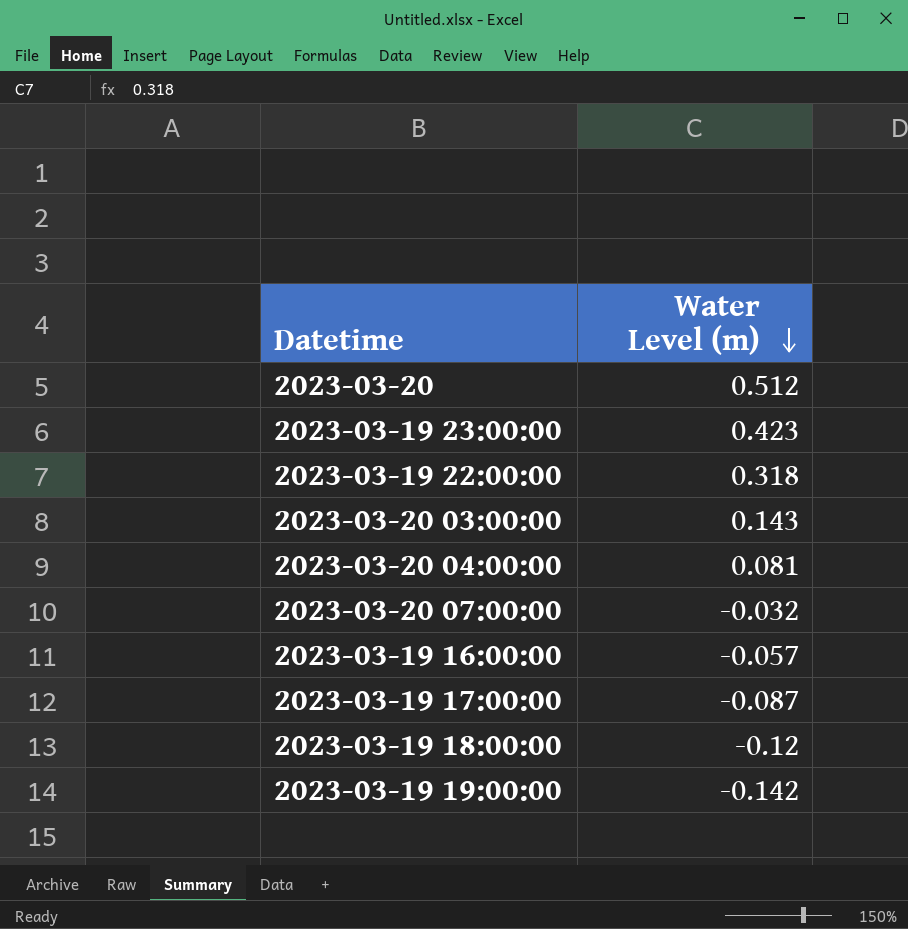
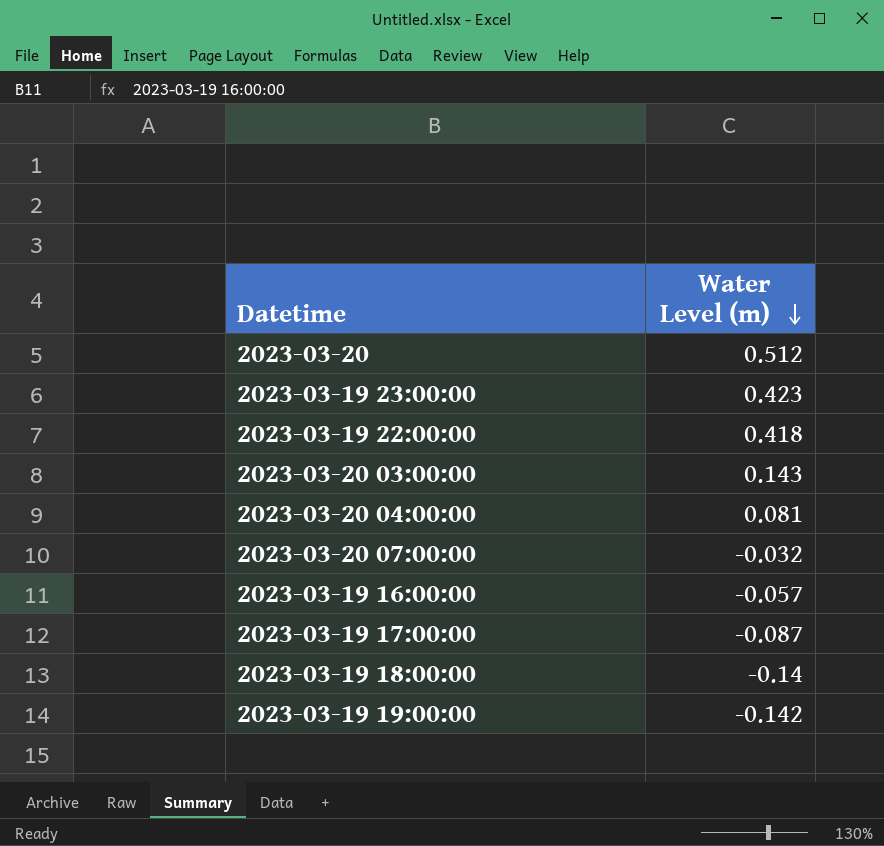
2023-03-19 22:00:00 | Water Level (m): 0.318 -> 0.418
2023-03-19 18:00:00 | Water Level (m): -0.12 -> -0.14

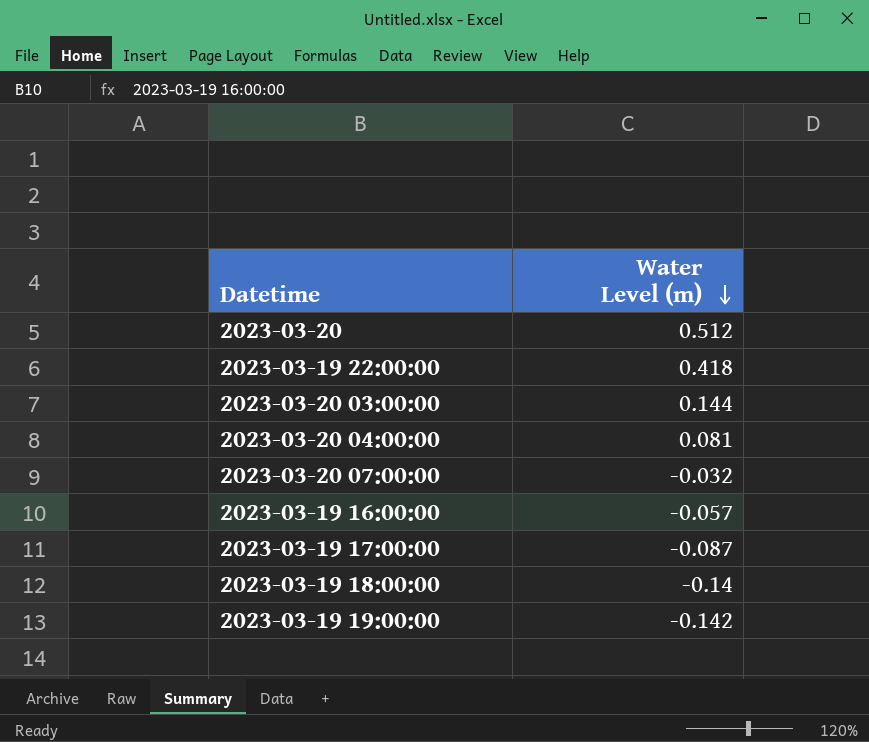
row 2023-03-19 23:00:00: 0.423 -> none
2023-03-20 03:00:00 | Water Level (m): 0.143 -> 0.144

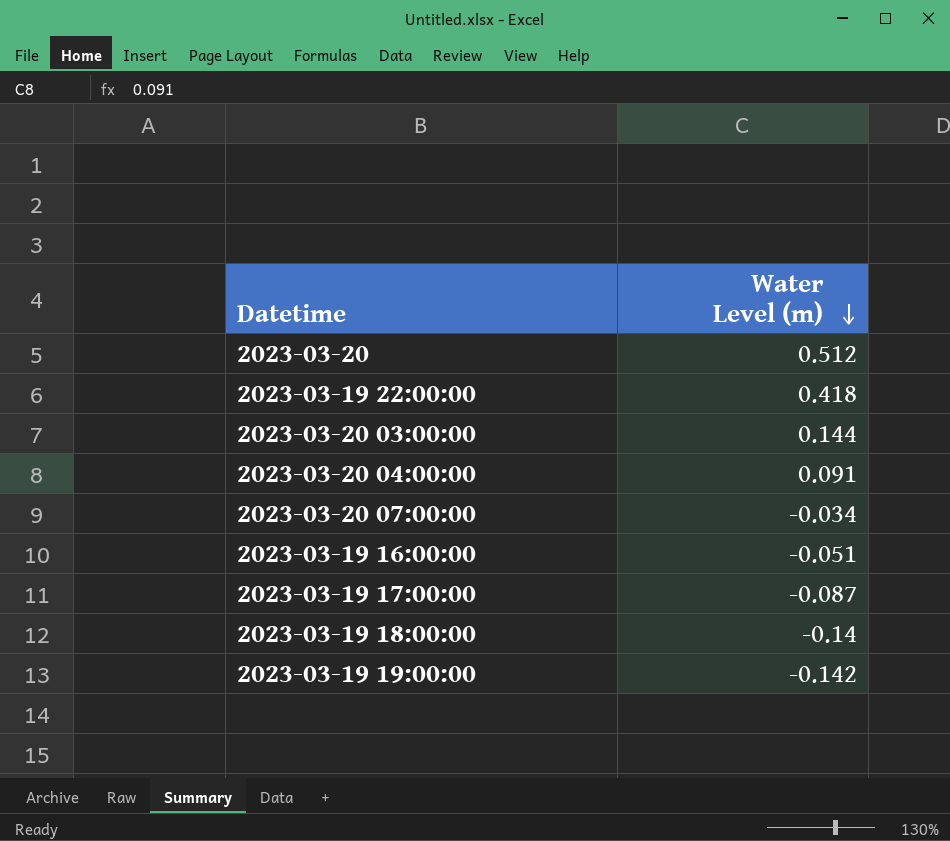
2023-03-20 04:00:00 | Water Level (m): 0.081 -> 0.091
2023-03-20 07:00:00 | Water Level (m): -0.032 -> -0.034
2023-03-19 16:00:00 | Water Level (m): -0.057 -> -0.051

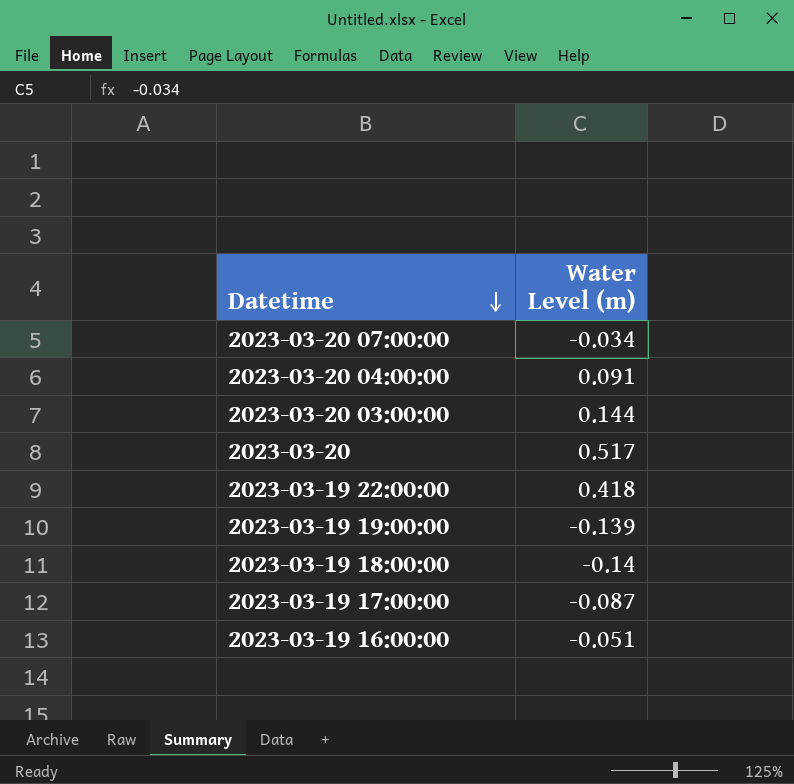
row order: Water Level (m) descending -> Datetime descending
2023-03-20 | Water Level (m): 0.512 -> 0.517
2023-03-19 19:00:00 | Water Level (m): -0.142 -> -0.139

